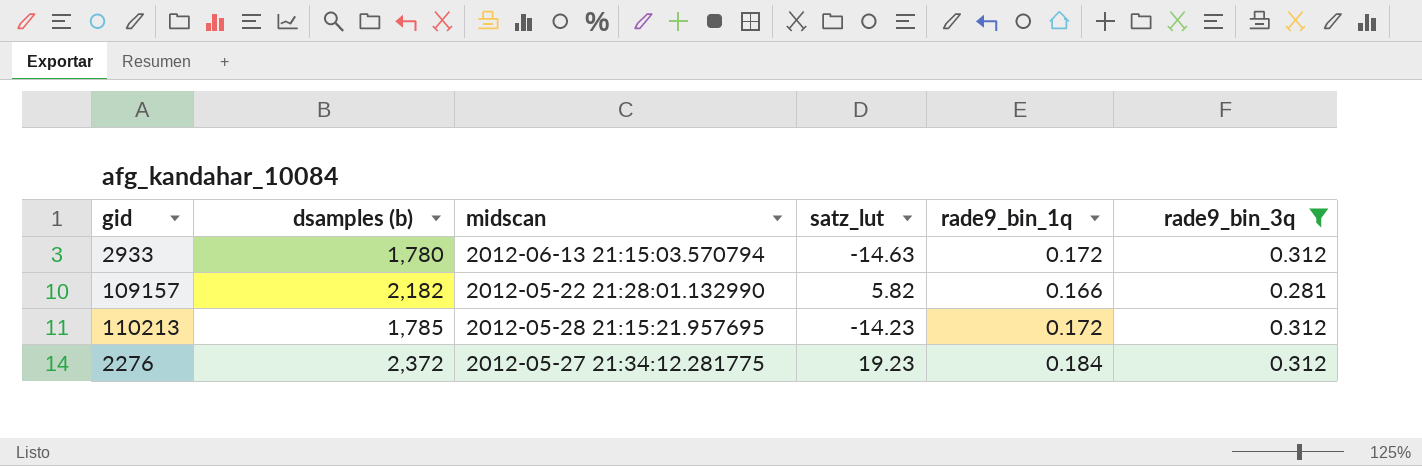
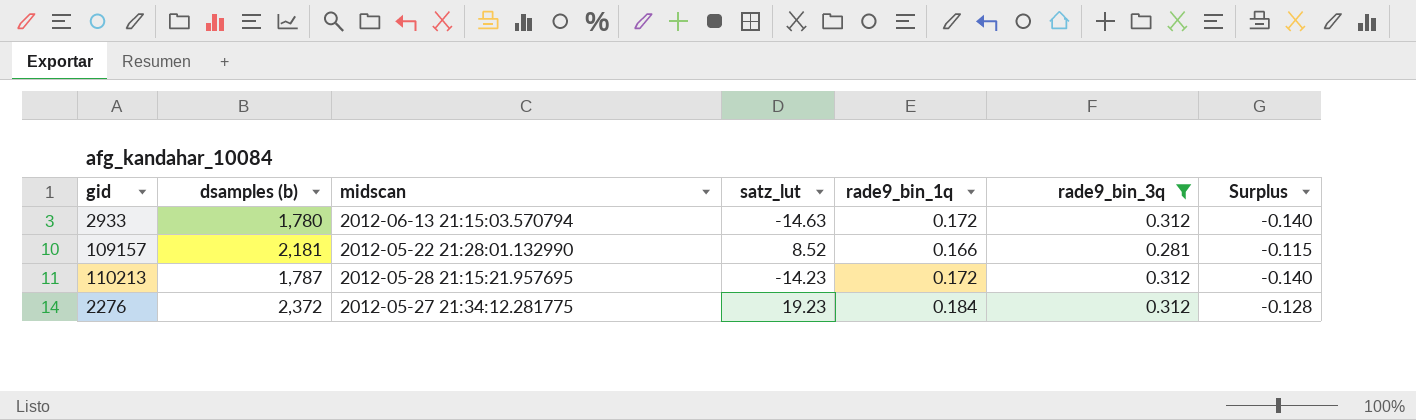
column Surplus | formula: none -> [rade9_bin_1q] - [rade9_bin_3q]
109157 | dsamples (b): 2,182 -> 2,181
109157 | satz_lut: 5.82 -> 8.52
110213 | dsamples (b): 1,785 -> 1,787

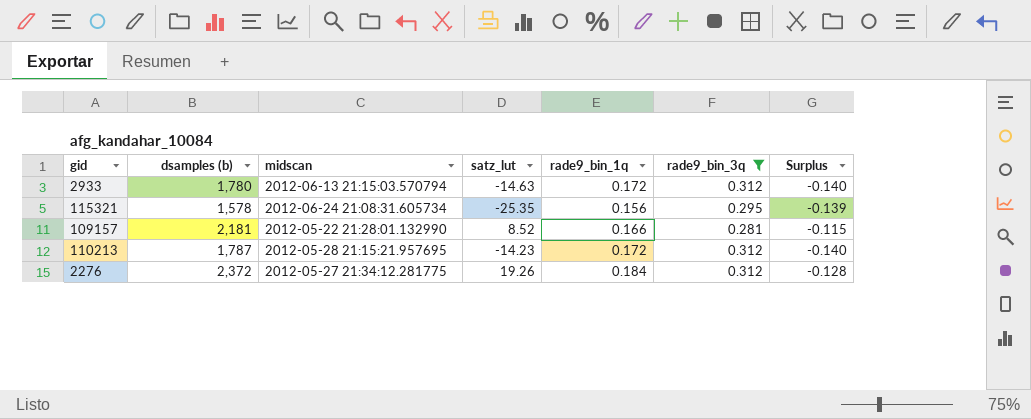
row 115321: none -> 1,578 | 2012-06-24 21:08:31.605734 | -25.35 | 0.156 | 0.295 | -0.139
2276 | satz_lut: 19.23 -> 19.26

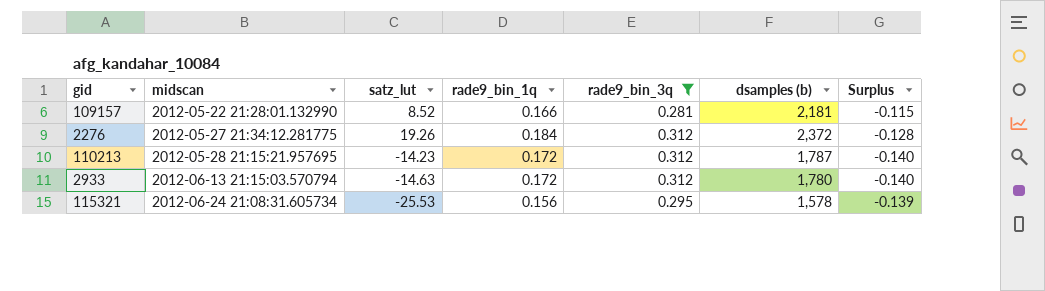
row order: none -> midscan ascending
column dsamples (b) | position: 2 -> 6
115321 | satz_lut: -25.35 -> -25.53

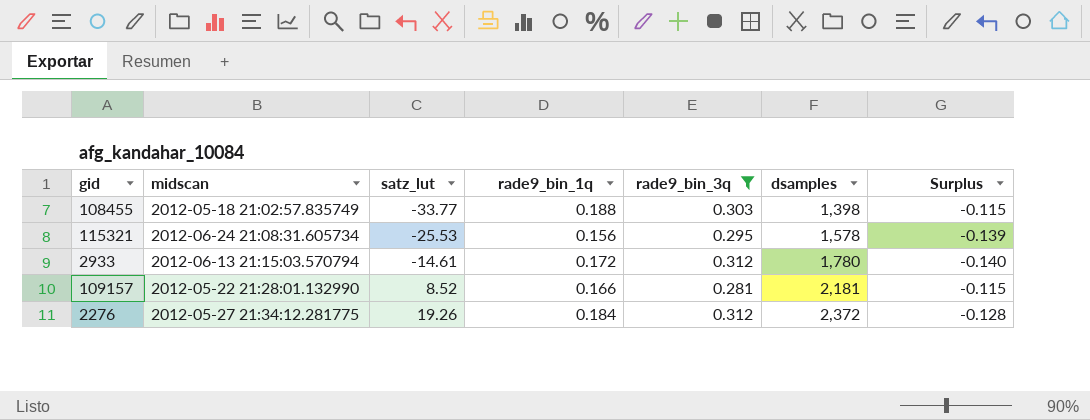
row order: midscan ascending -> satz_lut ascending
column name: dsamples (b) -> dsamples
row 110213: 2012-05-28 21:15:21.957695 | -14.23 | 0.172 | 0.312 | 1,787 | -0.140 -> none
row 108455: none -> 2012-05-18 21:02:57.835749 | -33.77 | 0.188 | 0.303 | 1,398 | -0.115
2933 | satz_lut: -14.63 -> -14.61

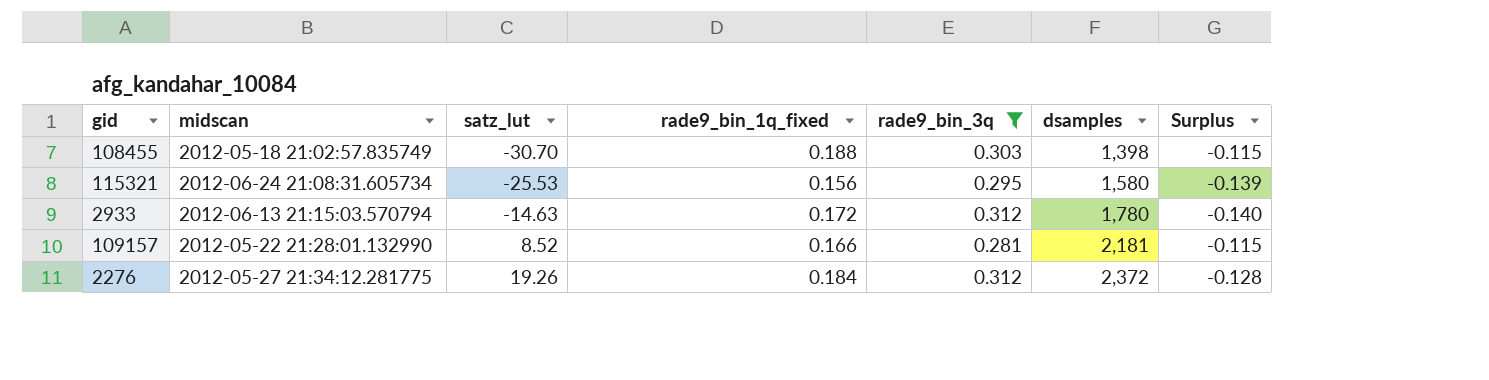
column name: rade9_bin_1q -> rade9_bin_1q_fixed
108455 | satz_lut: -33.77 -> -30.70
115321 | dsamples: 1,578 -> 1,580
2933 | satz_lut: -14.61 -> -14.63

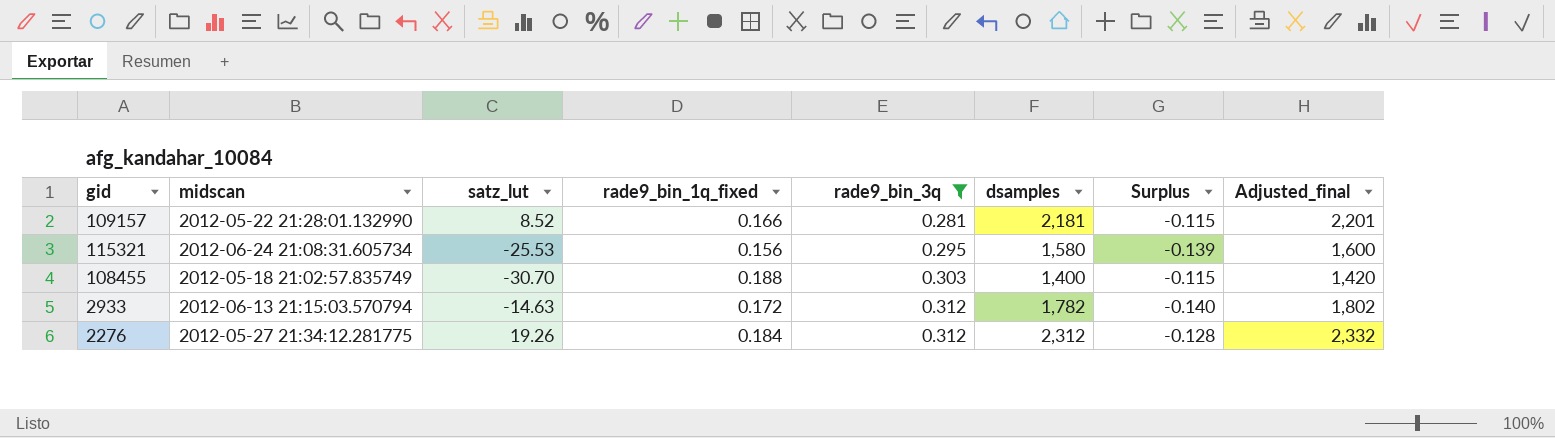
row order: satz_lut ascending -> rade9_bin_3q ascending
column Adjusted_final | formula: none -> [dsamples] + 20
108455 | dsamples: 1,398 -> 1,400
2933 | dsamples: 1,780 -> 1,782
2276 | dsamples: 2,372 -> 2,312

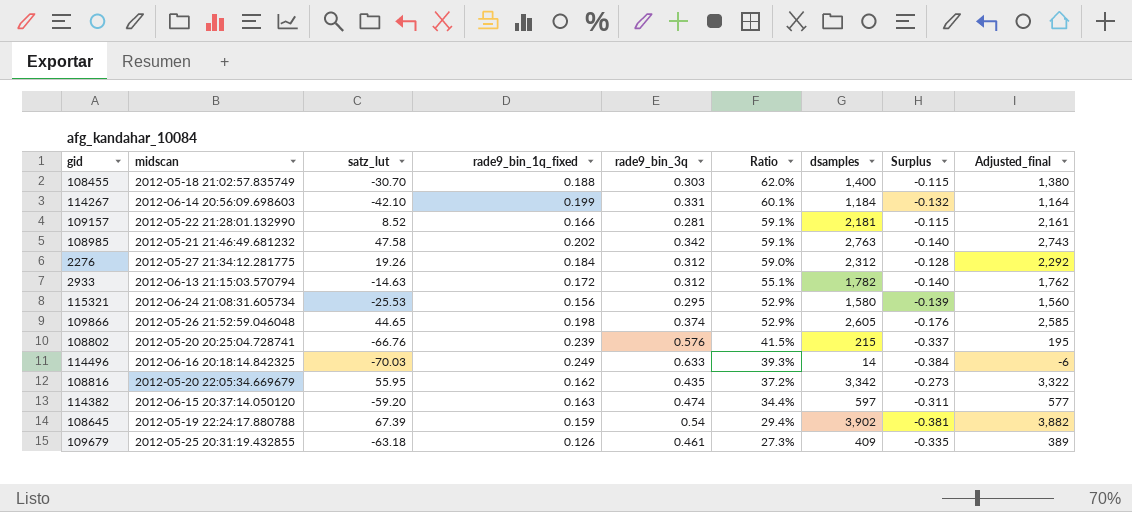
filter: rade9_bin_3q <= 0.312 -> none
row order: rade9_bin_3q ascending -> Ratio descending
column Ratio | formula: none -> [rade9_bin_1q_fixed] / [rade9_bin_3q]
column Adjusted_final | formula: [dsamples] + 20 -> [dsamples] - 20

